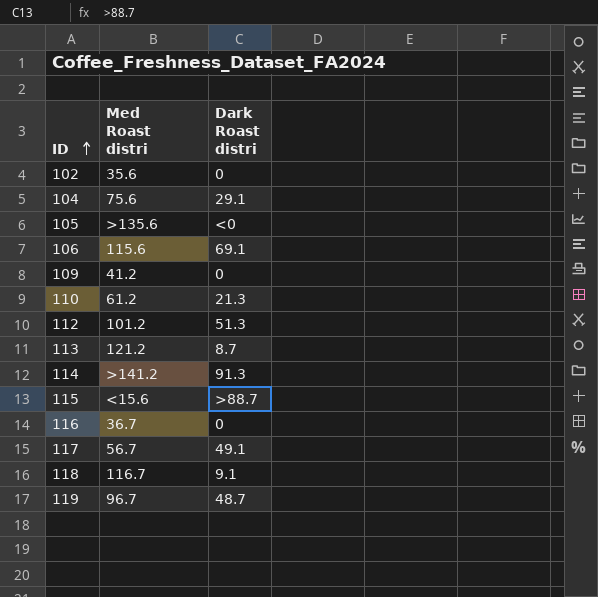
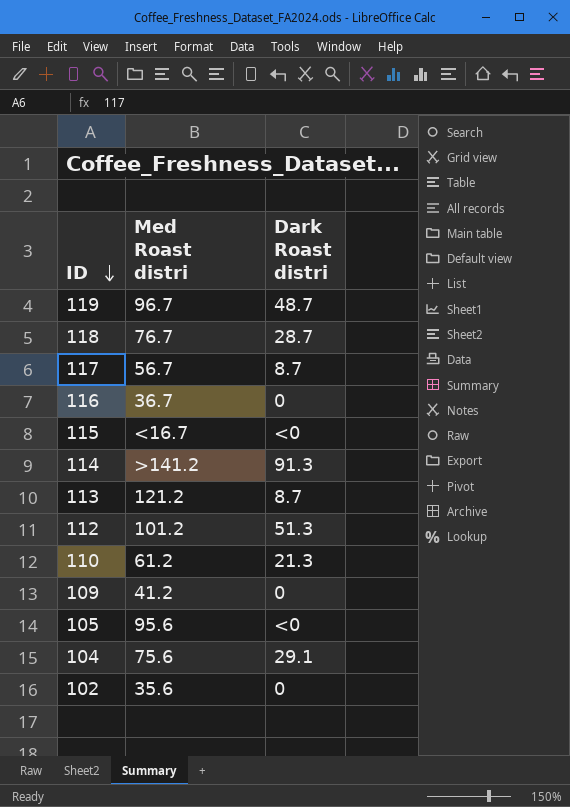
row order: ID ascending -> ID descending
row 106: 115.6 | 69.1 -> none
118 | Med Roast distri: 116.7 -> 76.7
118 | Dark Roast distri: 9.1 -> 28.7
117 | Dark Roast distri: 49.1 -> 8.7
115 | Med Roast distri: <15.6 -> <16.7
115 | Dark Roast distri: >88.7 -> <0
105 | Med Roast distri: >135.6 -> 95.6

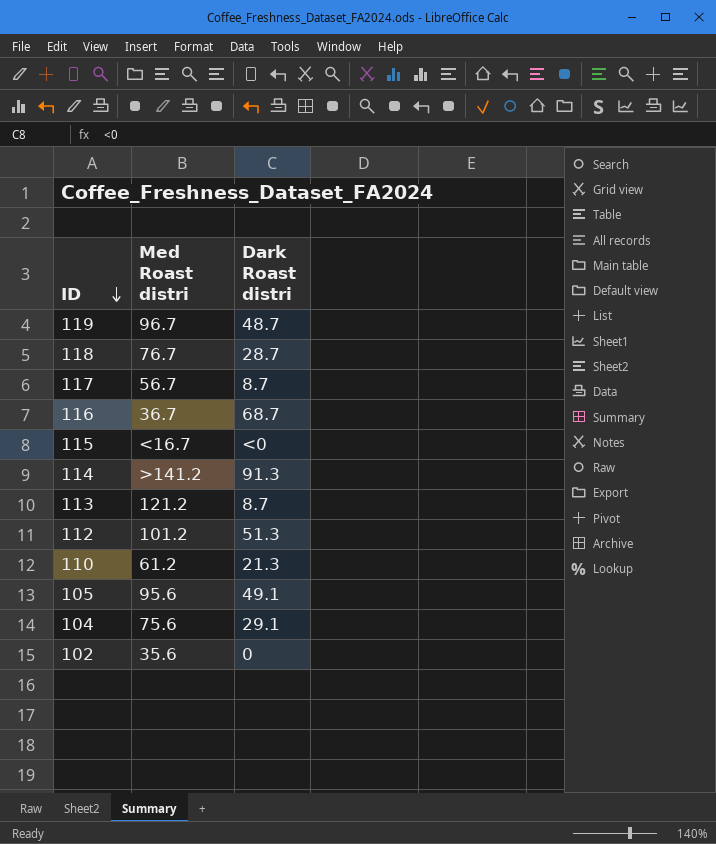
row 109: 41.2 | 0 -> none
116 | Dark Roast distri: 0 -> 68.7
105 | Dark Roast distri: <0 -> 49.1

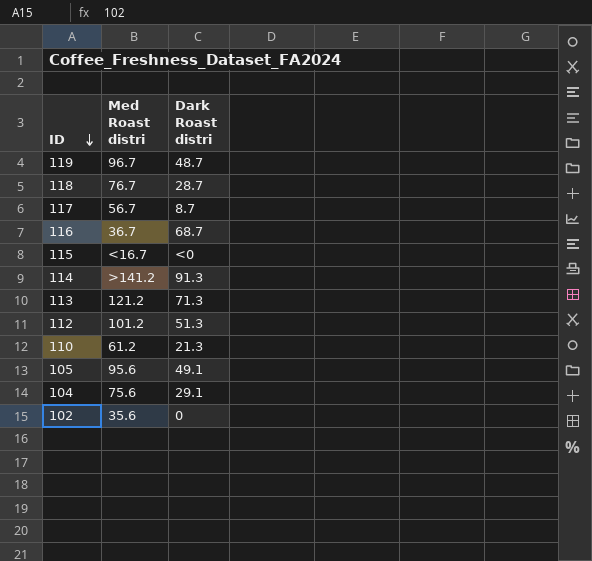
113 | Dark Roast distri: 8.7 -> 71.3

